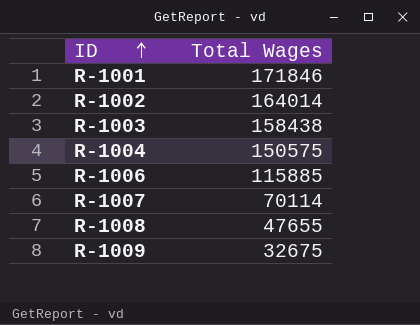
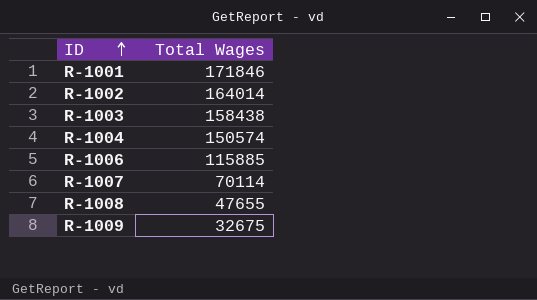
R-1004 | Total Wages: 150575 -> 150574

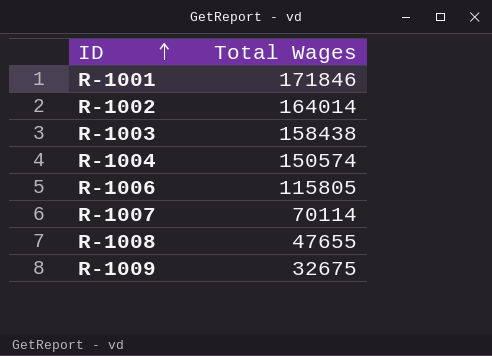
R-1006 | Total Wages: 115885 -> 115805

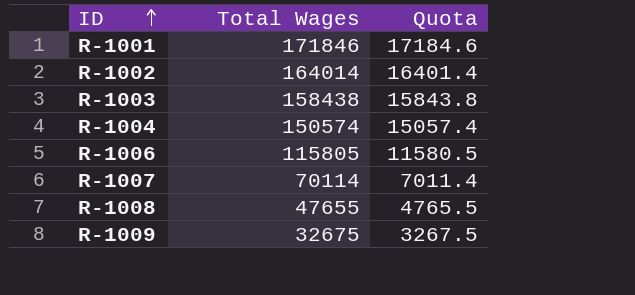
column Quota | formula: none -> [Total Wages] * 0.1

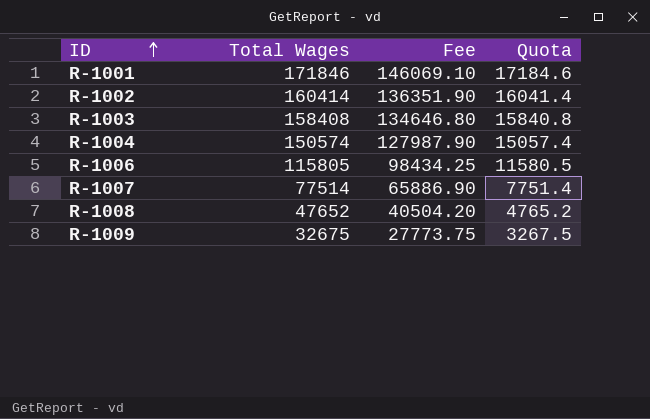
column Fee | formula: none -> [Total Wages] * 0.85
R-1002 | Total Wages: 164014 -> 160414
R-1002 | Quota: 16401.4 -> 16041.4
R-1003 | Total Wages: 158438 -> 158408
R-1003 | Quota: 15843.8 -> 15840.8
R-1007 | Total Wages: 70114 -> 77514
R-1007 | Quota: 7011.4 -> 7751.4
R-1008 | Total Wages: 47655 -> 47652
R-1008 | Quota: 4765.5 -> 4765.2

